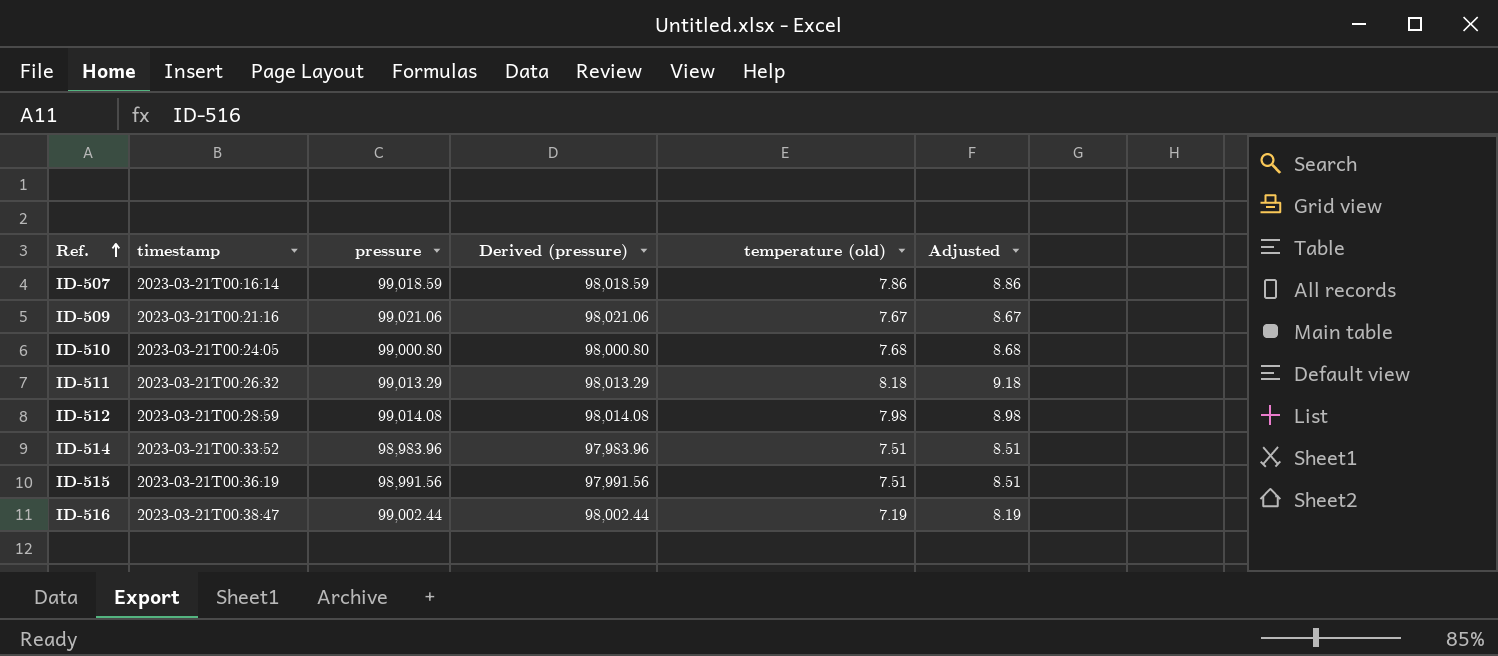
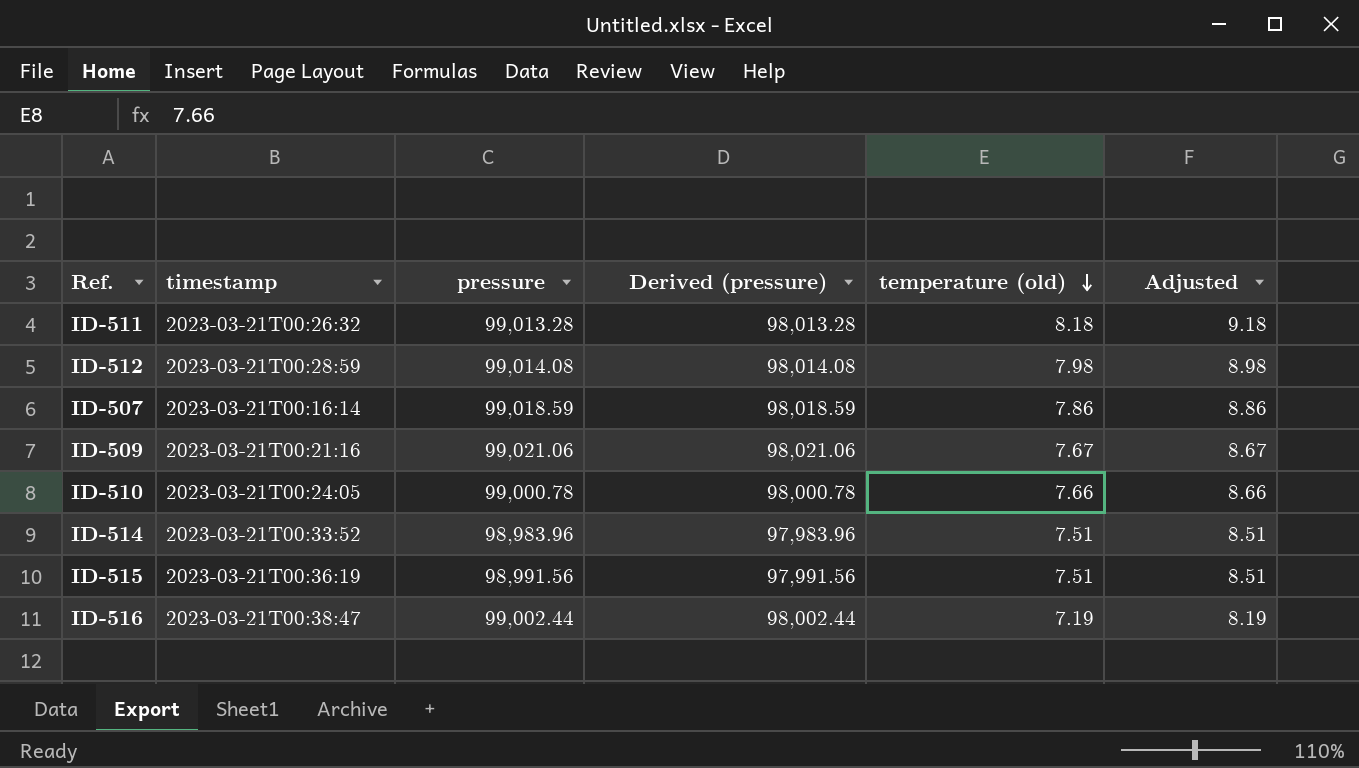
row order: Ref. ascending -> temperature (old) descending
ID-511 | pressure: 99,013.29 -> 99,013.28
ID-511 | Derived (pressure): 98,013.29 -> 98,013.28
ID-510 | pressure: 99,000.80 -> 99,000.78
ID-510 | Derived (pressure): 98,000.80 -> 98,000.78
ID-510 | temperature (old): 7.68 -> 7.66
ID-510 | Adjusted: 8.68 -> 8.66

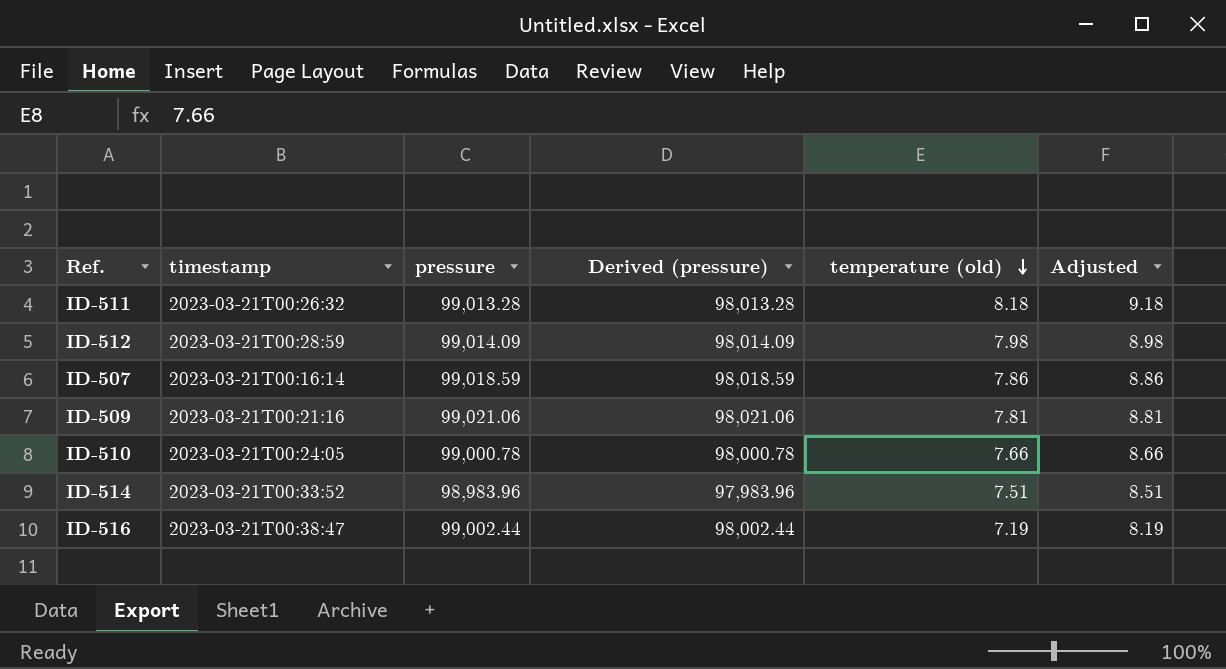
row ID-515: 2023-03-21T00:36:19 | 98,991.56 | 97,991.56 | 7.51 | 8.51 -> none
ID-512 | pressure: 99,014.08 -> 99,014.09
ID-512 | Derived (pressure): 98,014.08 -> 98,014.09
ID-509 | temperature (old): 7.67 -> 7.81
ID-509 | Adjusted: 8.67 -> 8.81

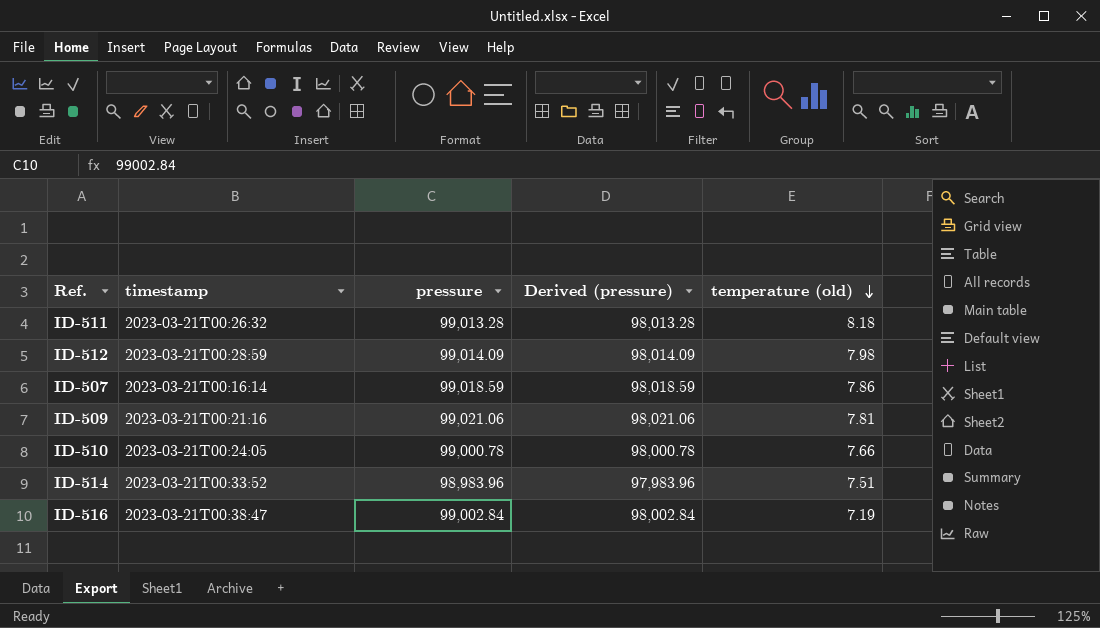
column Adjusted | formula: [temperature (old)] + 1 -> none
ID-516 | pressure: 99,002.44 -> 99,002.84
ID-516 | Derived (pressure): 98,002.44 -> 98,002.84

